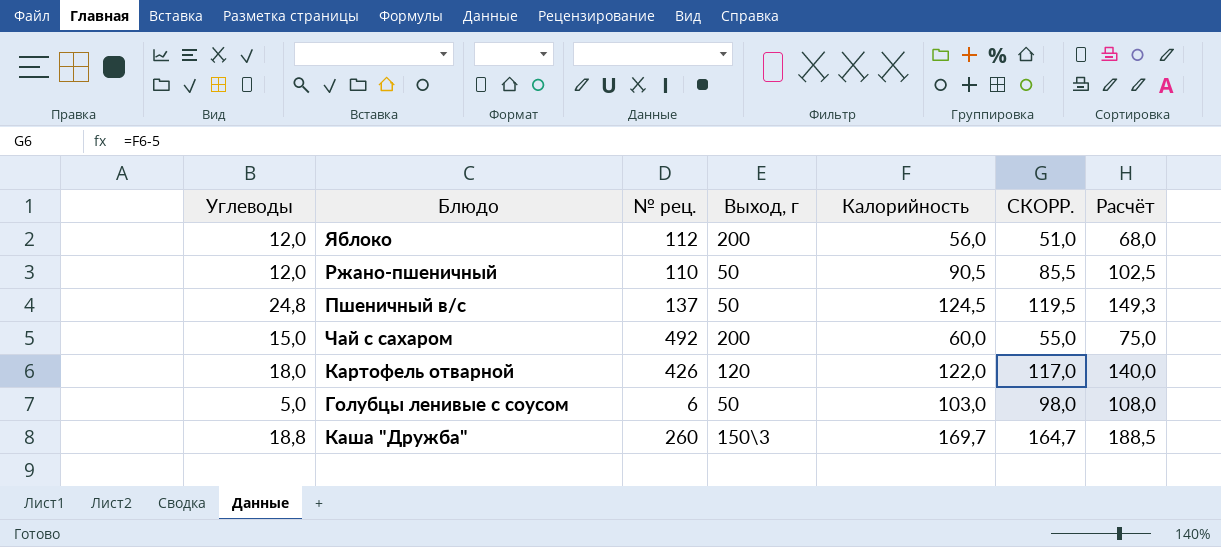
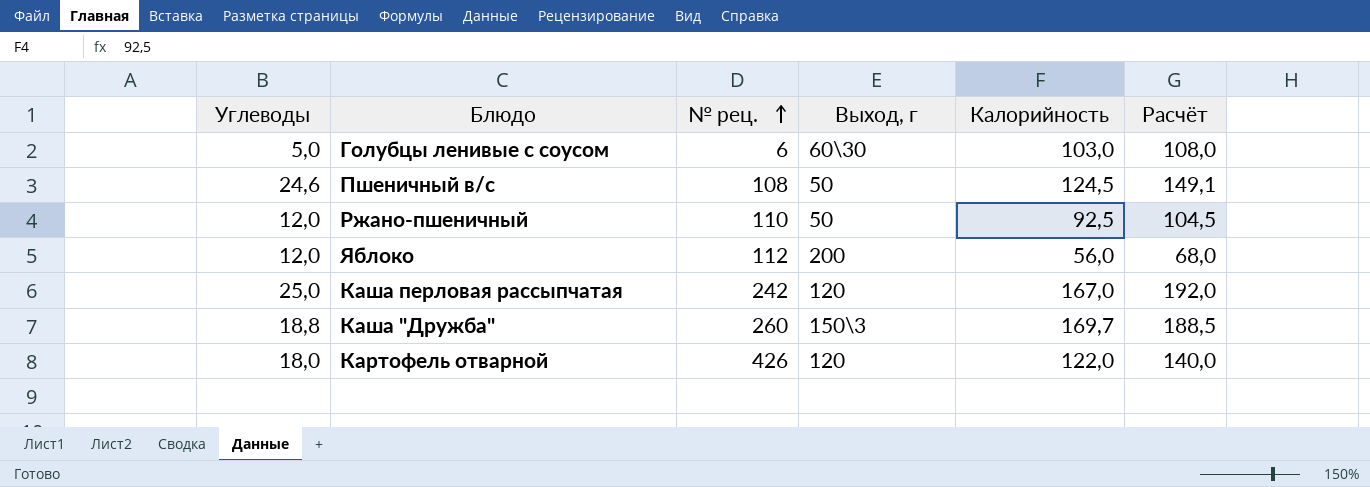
row order: none -> № рец. ascending
column СКОРР. | formula: [Калорийность] - 5 -> none
row Чай с сахаром: 15,0 | 492 | 200 | 60,0 | 55,0 | 75,0 -> none
Голубцы ленивые с соусом | Выход, г: 50 -> 60\30
Пшеничный в/с | Углеводы: 24,8 -> 24,6
Пшеничный в/с | № рец.: 137 -> 108
Пшеничный в/с | Расчёт: 149,3 -> 149,1
Ржано-пшеничный | Калорийность: 90,5 -> 92,5
Ржано-пшеничный | Расчёт: 102,5 -> 104,5
row Каша перловая рассыпчатая: none -> 25,0 | 242 | 120 | 167,0 | 192,0

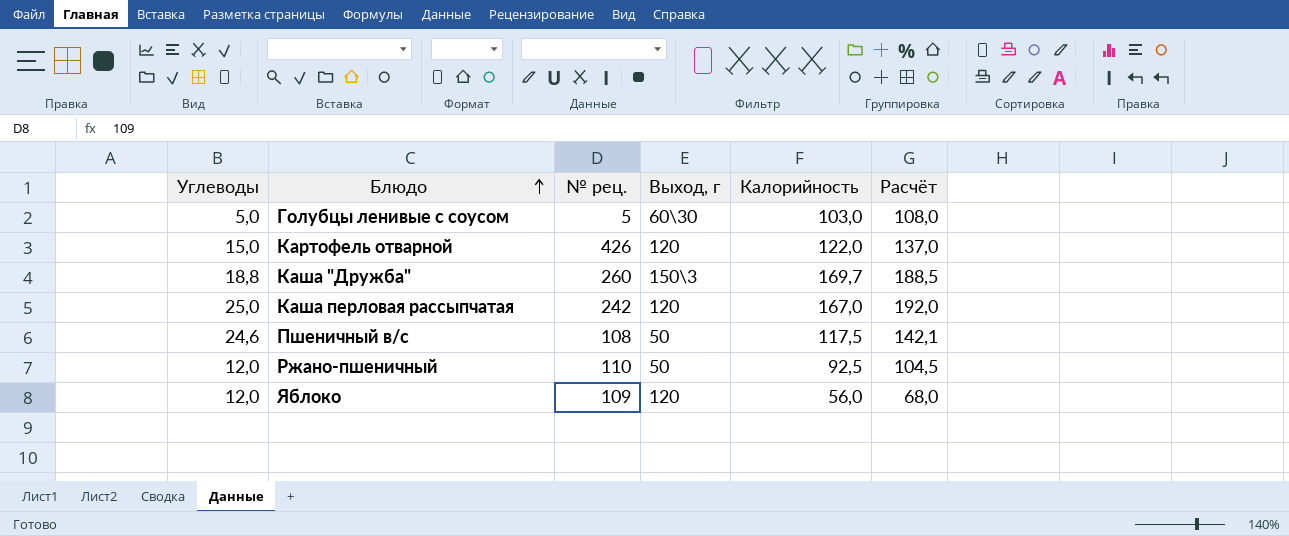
row order: № рец. ascending -> Блюдо ascending
Голубцы ленивые с соусом | № рец.: 6 -> 5
Картофель отварной | Углеводы: 18,0 -> 15,0
Картофель отварной | Расчёт: 140,0 -> 137,0
Пшеничный в/с | Калорийность: 124,5 -> 117,5
Пшеничный в/с | Расчёт: 149,1 -> 142,1
Яблоко | № рец.: 112 -> 109
Яблоко | Выход, г: 200 -> 120

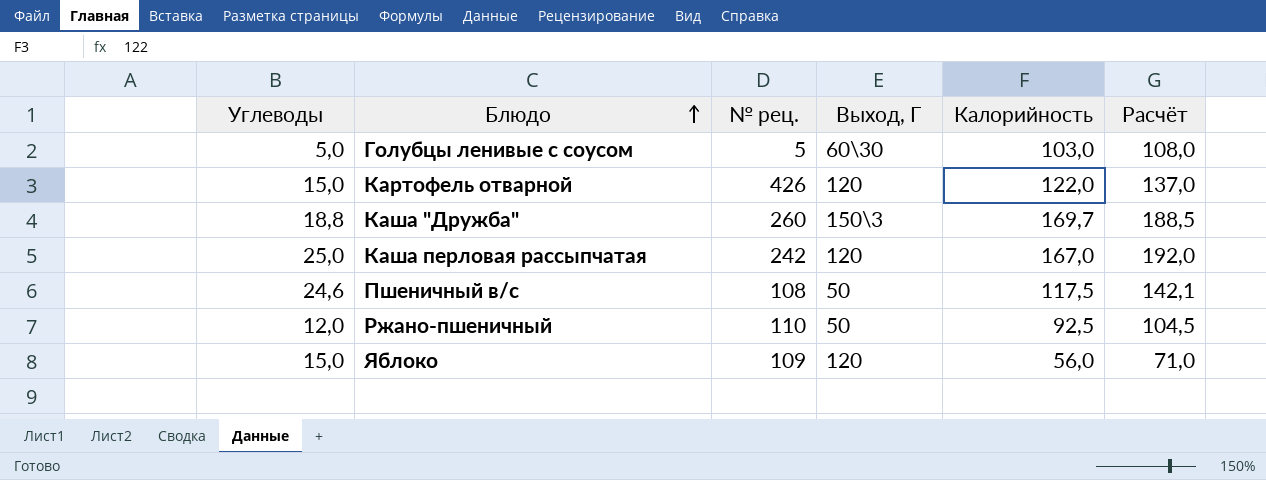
column name: Выход, г -> Выход, Г
Яблоко | Углеводы: 12,0 -> 15,0
Яблоко | Расчёт: 68,0 -> 71,0

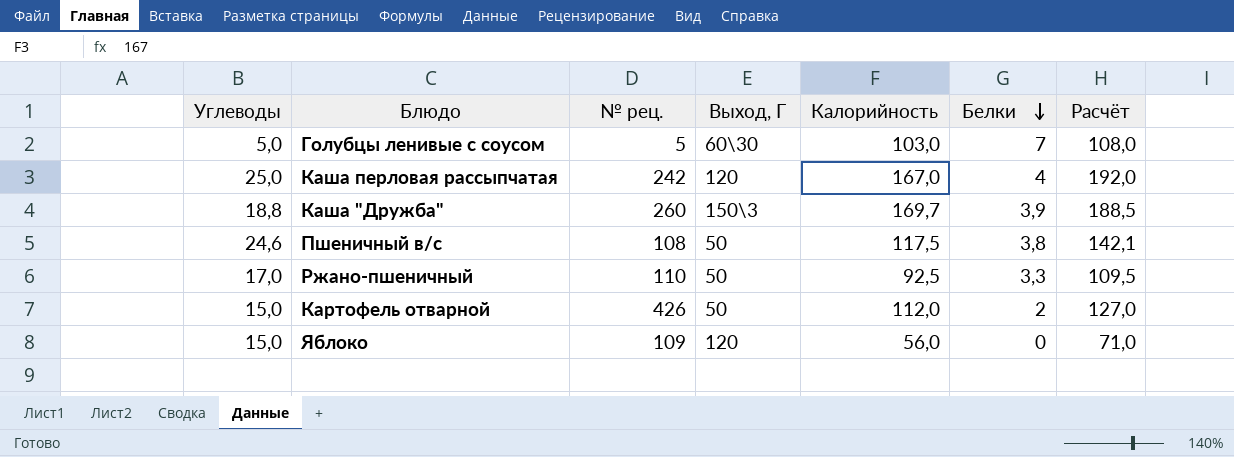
row order: Блюдо ascending -> Белки descending
column Белки | position: none -> 6
Ржано-пшеничный | Углеводы: 12,0 -> 17,0
Ржано-пшеничный | Расчёт: 104,5 -> 109,5
Картофель отварной | Выход, Г: 120 -> 50
Картофель отварной | Калорийность: 122,0 -> 112,0
Картофель отварной | Расчёт: 137,0 -> 127,0

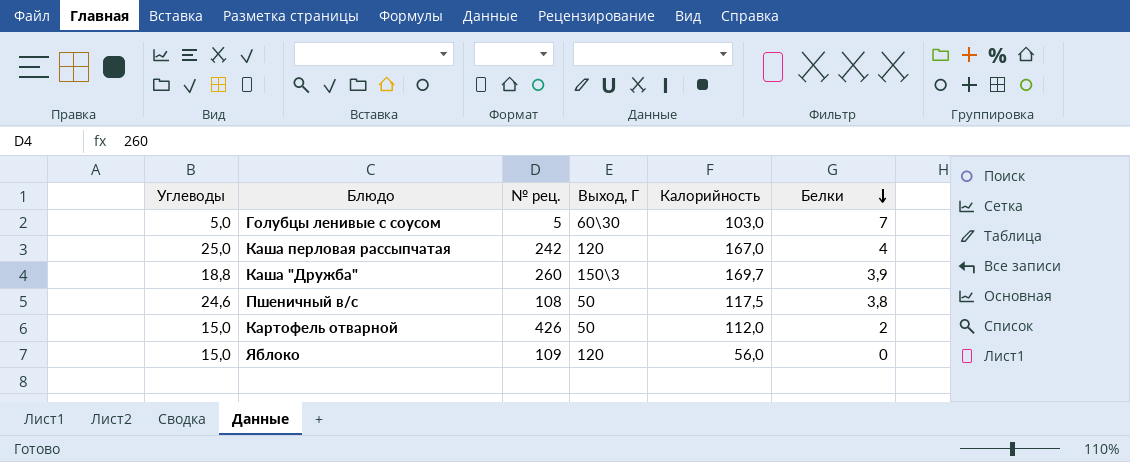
column Расчёт | formula: [Углеводы] + [Калорийность] -> none
row Ржано-пшеничный: 17,0 | 110 | 50 | 92,5 | 3,3 | 109,5 -> none

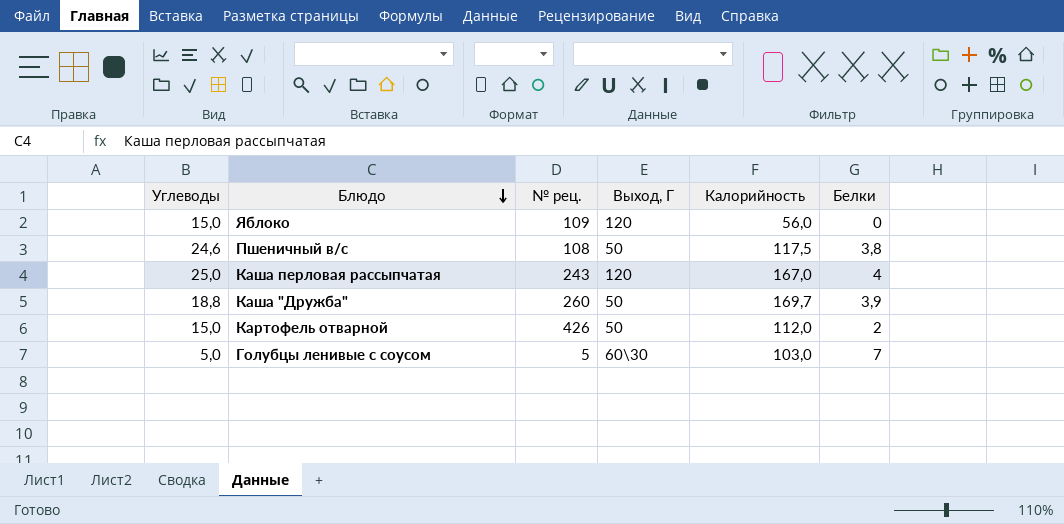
row order: Белки descending -> Блюдо descending
Каша перловая рассыпчатая | № рец.: 242 -> 243
Каша "Дружба" | Выход, Г: 150\3 -> 50

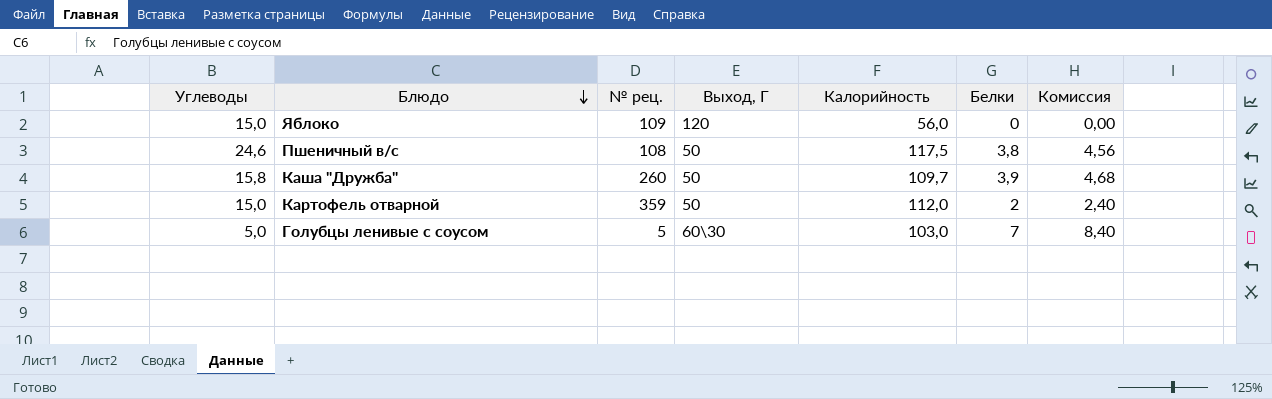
column Комиссия | formula: none -> [Белки] * 1,2
row Каша перловая рассыпчатая: 25,0 | 243 | 120 | 167,0 | 4 -> none
Каша "Дружба" | Углеводы: 18,8 -> 15,8
Каша "Дружба" | Калорийность: 169,7 -> 109,7
Картофель отварной | № рец.: 426 -> 359

